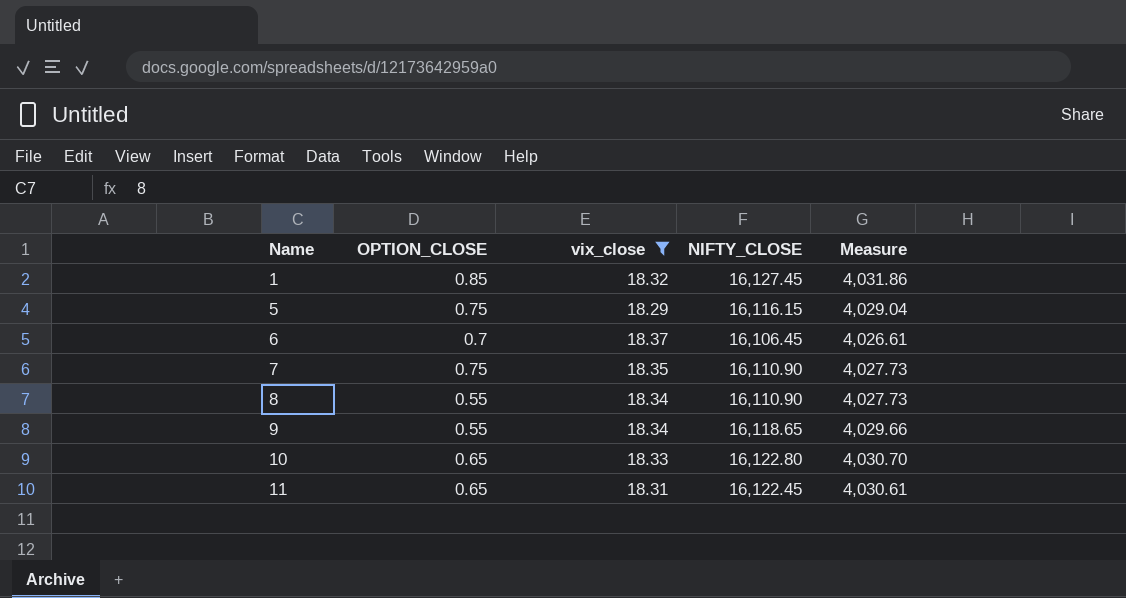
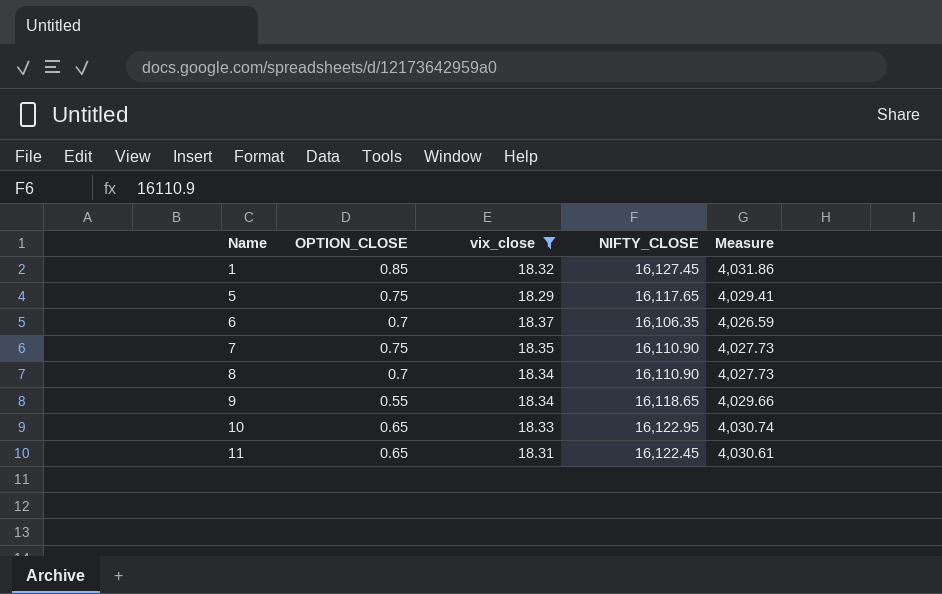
5 | NIFTY_CLOSE: 16,116.15 -> 16,117.65
5 | Measure: 4,029.04 -> 4,029.41
6 | NIFTY_CLOSE: 16,106.45 -> 16,106.35
6 | Measure: 4,026.61 -> 4,026.59
8 | OPTION_CLOSE: 0.55 -> 0.7
10 | NIFTY_CLOSE: 16,122.80 -> 16,122.95
10 | Measure: 4,030.70 -> 4,030.74

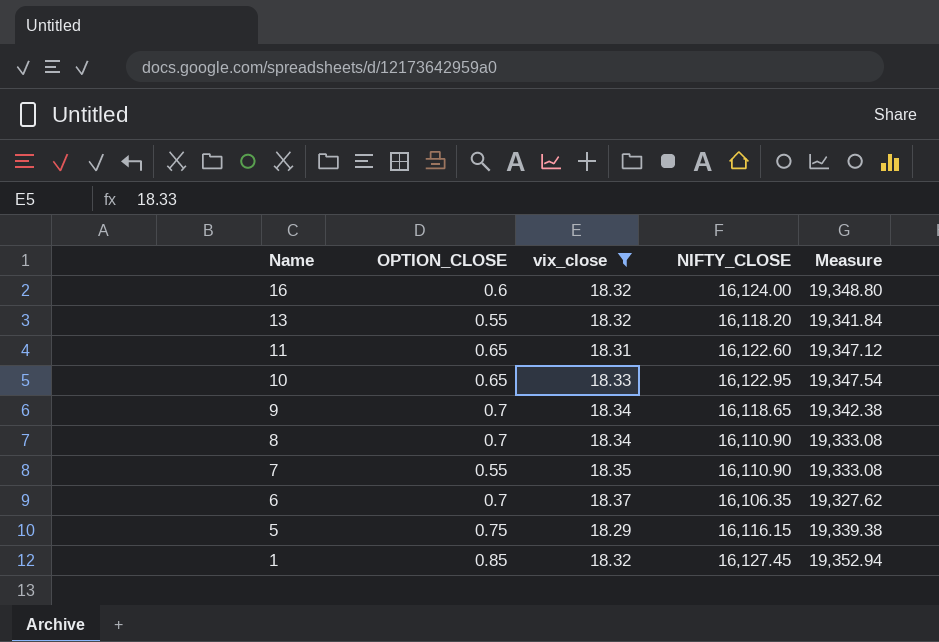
row order: Name ascending -> Name descending
column Measure | formula: [NIFTY_CLOSE] * 0.25 -> [NIFTY_CLOSE] * 1.2
row 16: none -> 0.6 | 18.32 | 16,124.00 | 19,348.80
row 13: none -> 0.55 | 18.32 | 16,118.20 | 19,341.84
11 | NIFTY_CLOSE: 16,122.45 -> 16,122.60
9 | OPTION_CLOSE: 0.55 -> 0.7
7 | OPTION_CLOSE: 0.75 -> 0.55
5 | NIFTY_CLOSE: 16,117.65 -> 16,116.15

